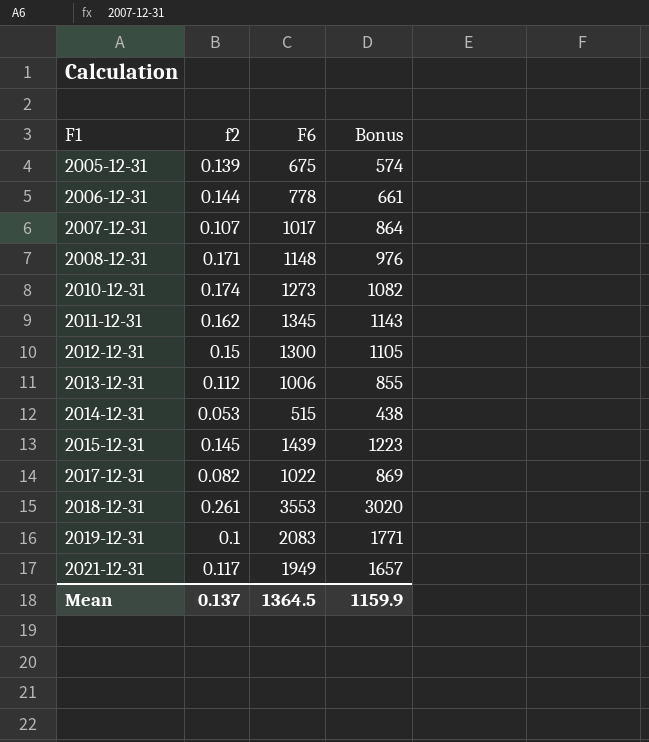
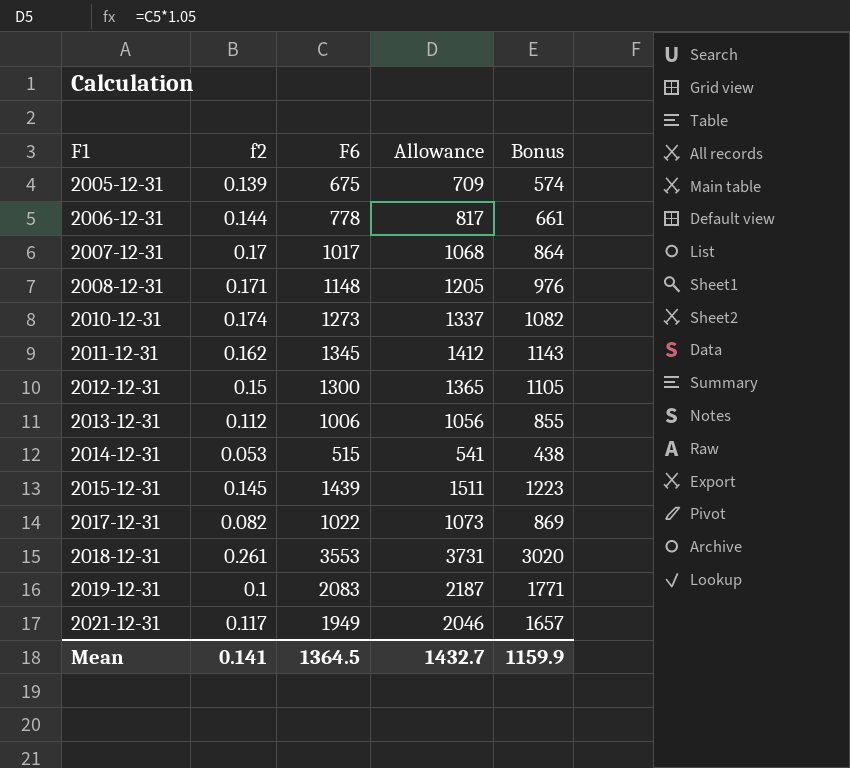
column Allowance | formula: none -> [F6] * 1.05
2007-12-31 | f2: 0.107 -> 0.17
Mean | f2: 0.137 -> 0.141

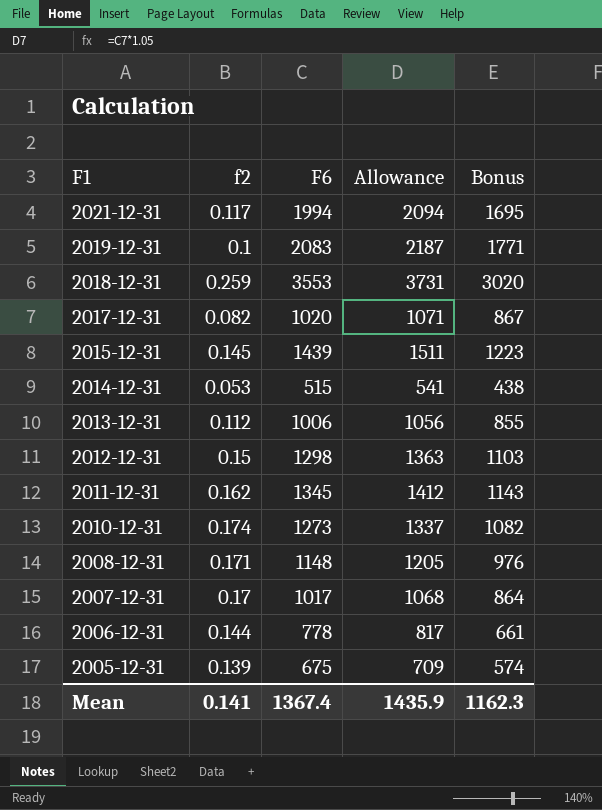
row order: F1 ascending -> F1 descending
2021-12-31 | F6: 1949 -> 1994
2021-12-31 | Allowance: 2046 -> 2094
2021-12-31 | Bonus: 1657 -> 1695
2018-12-31 | f2: 0.261 -> 0.259
2017-12-31 | F6: 1022 -> 1020
2017-12-31 | Allowance: 1073 -> 1071
2017-12-31 | Bonus: 869 -> 867
2012-12-31 | F6: 1300 -> 1298
2012-12-31 | Allowance: 1365 -> 1363
2012-12-31 | Bonus: 1105 -> 1103
Mean | F6: 1364.5 -> 1367.4
Mean | Allowance: 1432.7 -> 1435.9
Mean | Bonus: 1159.9 -> 1162.3

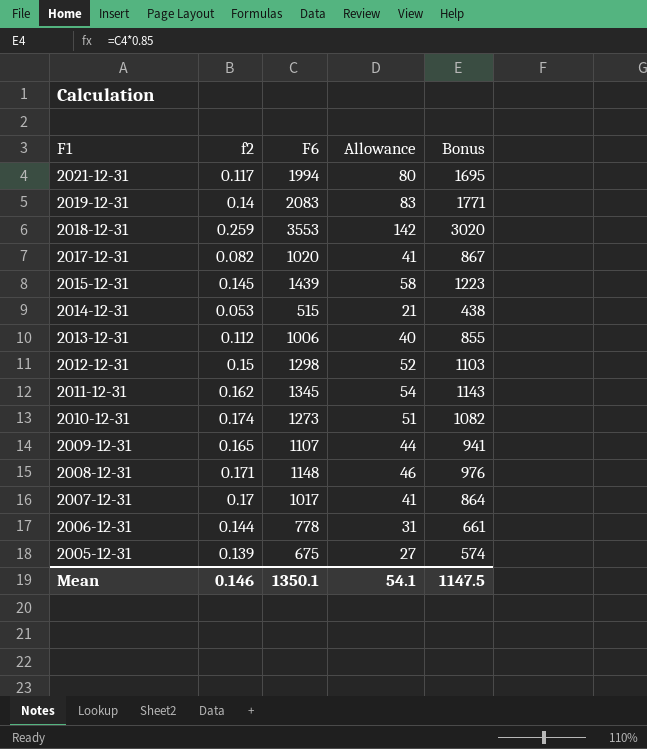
column Allowance | formula: [F6] * 1.05 -> [F6] * 0.04
2019-12-31 | f2: 0.1 -> 0.14
row 2009-12-31: none -> 0.165 | 1107 | 44 | 941
Mean | f2: 0.141 -> 0.146
Mean | F6: 1367.4 -> 1350.1
Mean | Allowance: 1435.9 -> 54.1
Mean | Bonus: 1162.3 -> 1147.5

